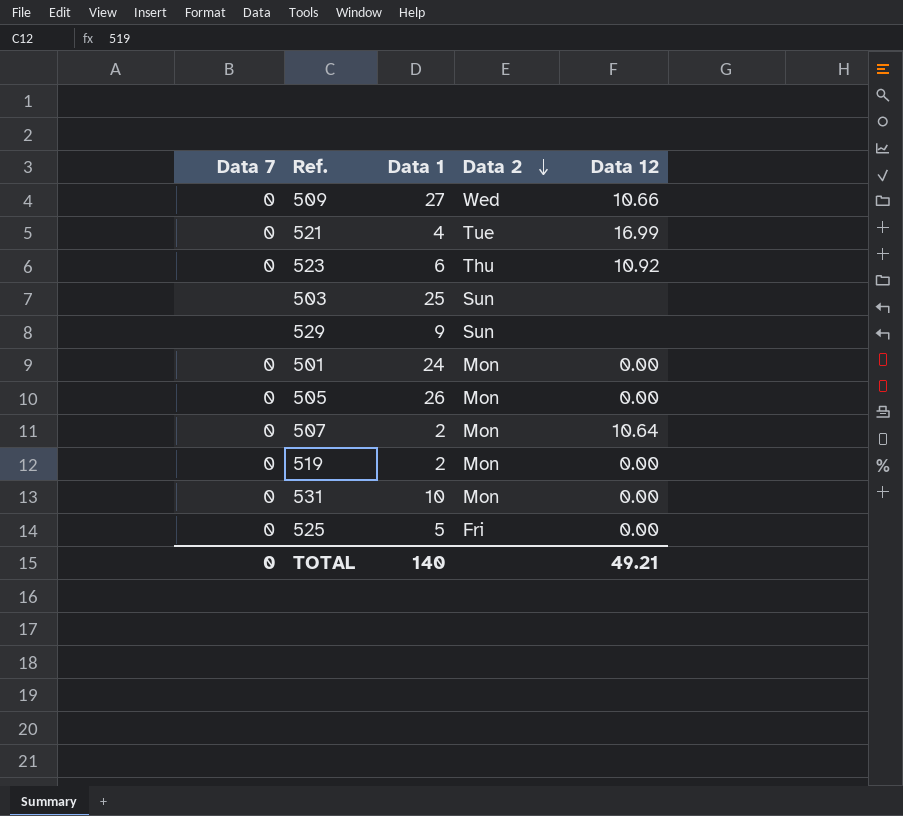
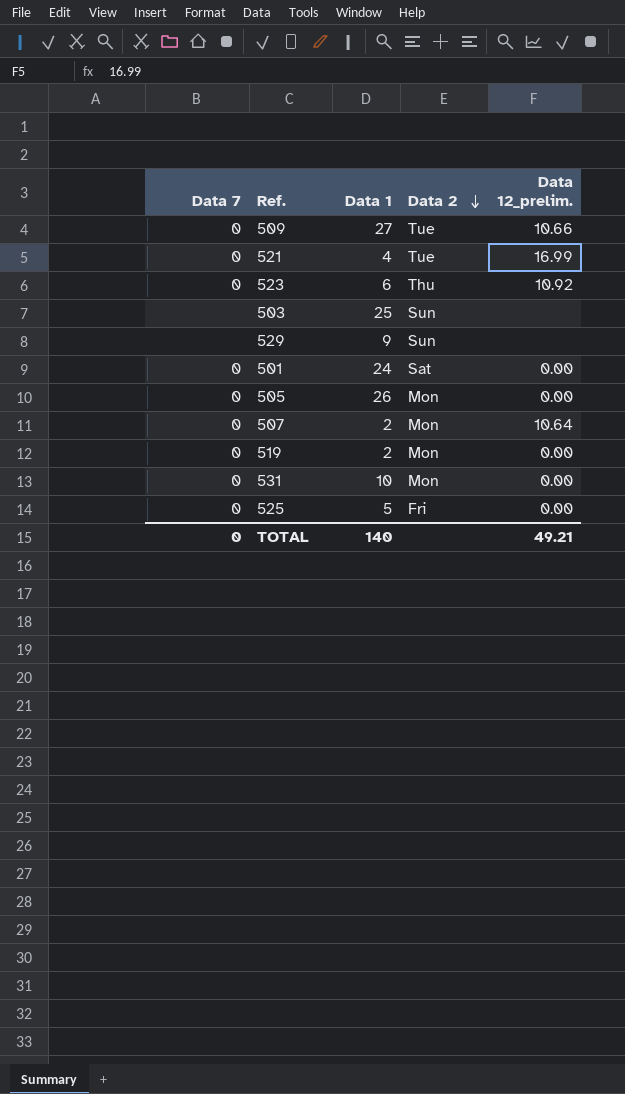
column name: Data 12 -> Data 12_prelim.
509 | Data 2: Wed -> Tue
501 | Data 2: Mon -> Sat

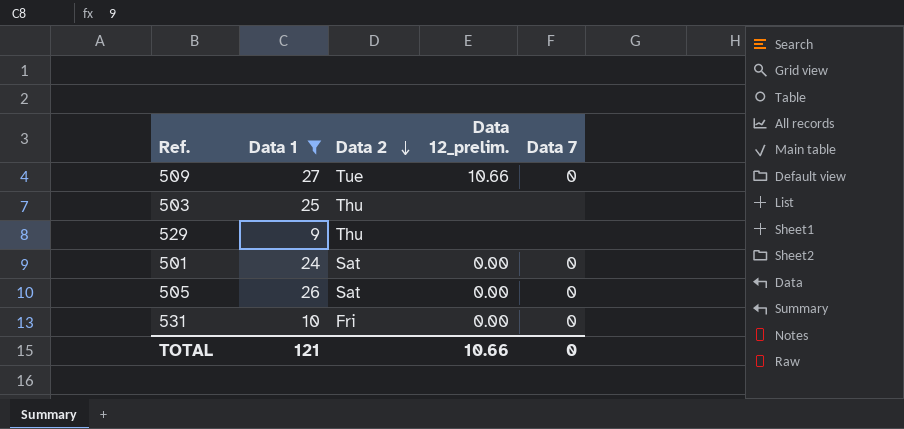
filter: none -> Data 1 >= 9
column Data 7 | position: 1 -> 5
503 | Data 2: Sun -> Thu
529 | Data 2: Sun -> Thu
505 | Data 2: Mon -> Sat
531 | Data 2: Mon -> Fri
TOTAL | Data 1: 140 -> 121
TOTAL | Data 12_prelim.: 49.21 -> 10.66

